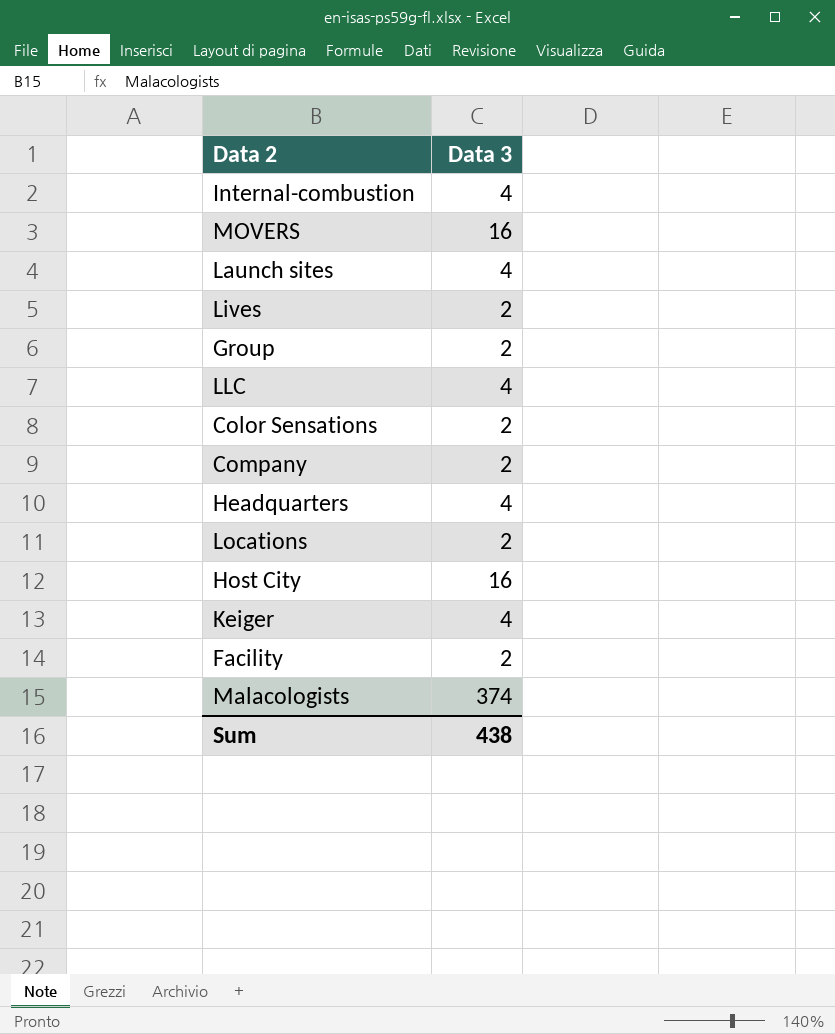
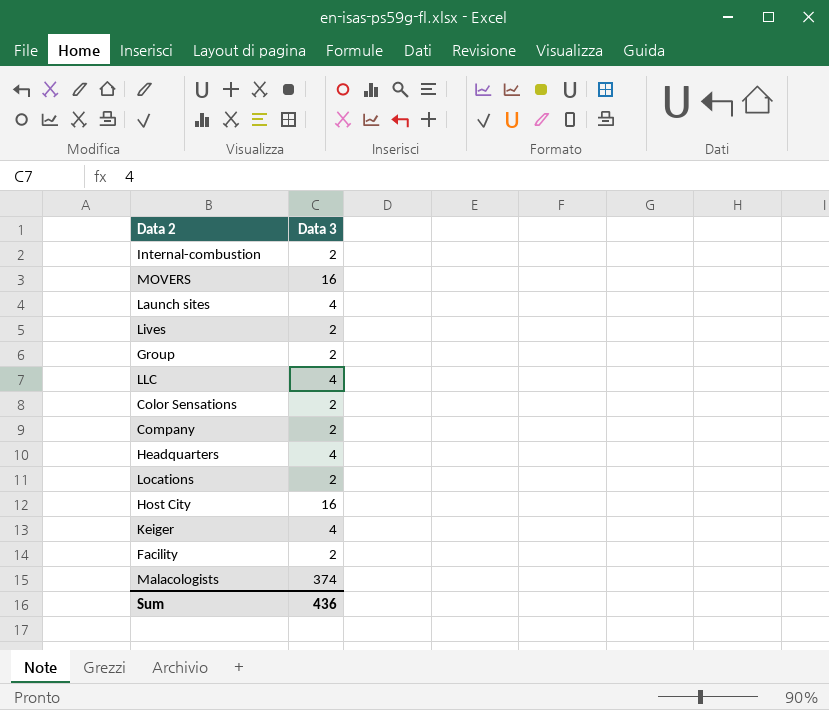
Internal-combustion | Data 3: 4 -> 2
Sum | Data 3: 438 -> 436

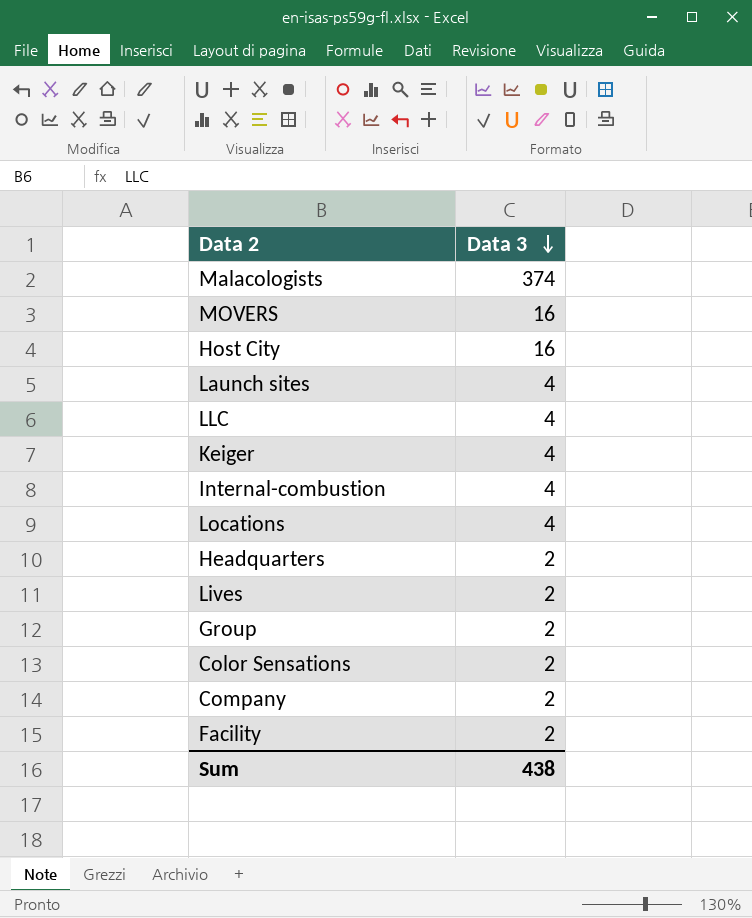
row order: none -> Data 3 descending
Internal-combustion | Data 3: 2 -> 4
Locations | Data 3: 2 -> 4
Headquarters | Data 3: 4 -> 2
Sum | Data 3: 436 -> 438

